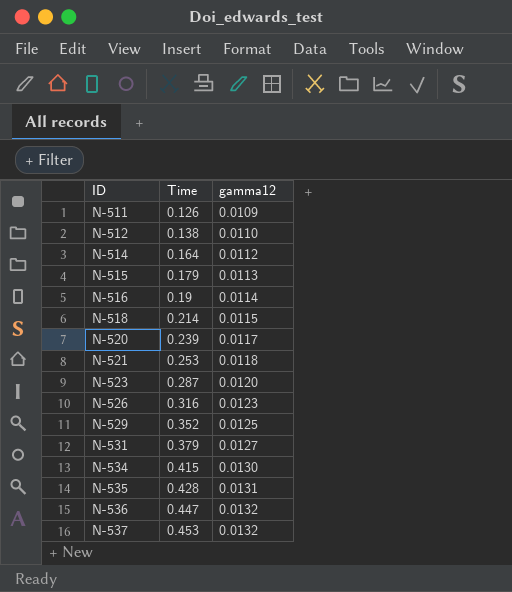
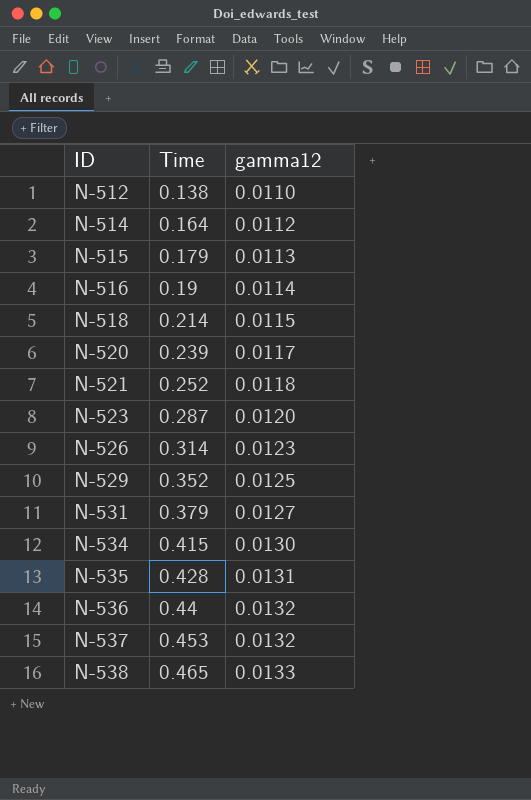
row N-511: 0.126 | 0.0109 -> none
N-521 | Time: 0.253 -> 0.252
N-526 | Time: 0.316 -> 0.314
N-536 | Time: 0.447 -> 0.44
row N-538: none -> 0.465 | 0.0133

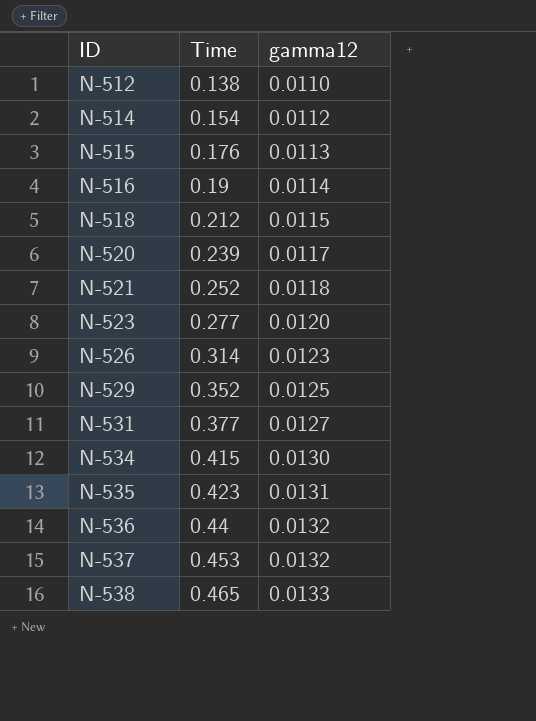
N-514 | Time: 0.164 -> 0.154
N-515 | Time: 0.179 -> 0.176
N-518 | Time: 0.214 -> 0.212
N-523 | Time: 0.287 -> 0.277
N-531 | Time: 0.379 -> 0.377
N-535 | Time: 0.428 -> 0.423

